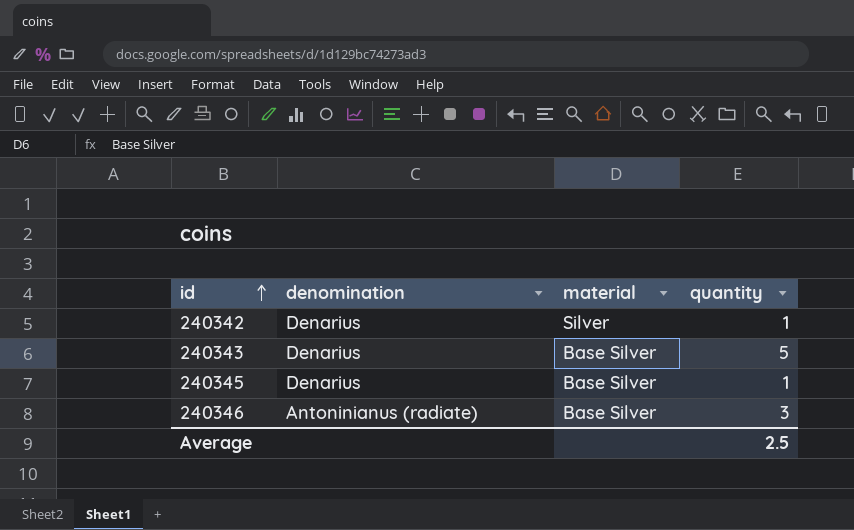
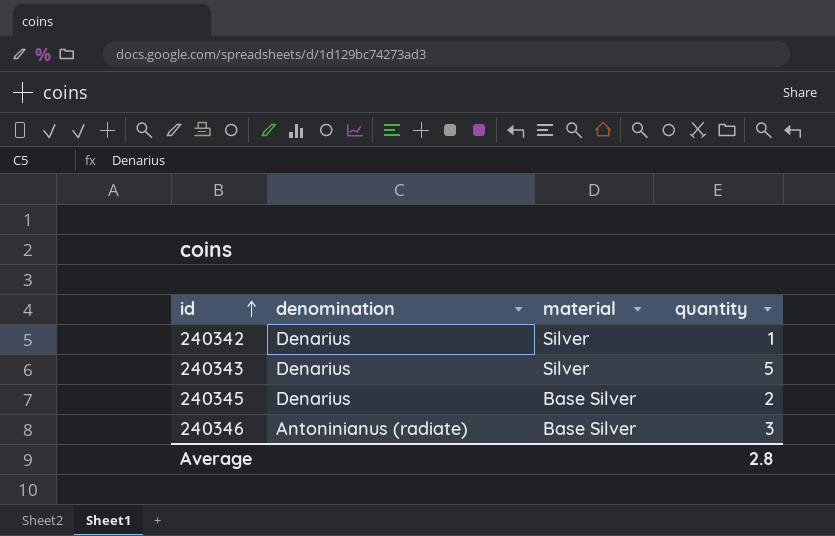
240343 | material: Base Silver -> Silver
240345 | quantity: 1 -> 2
Average | quantity: 2.5 -> 2.8

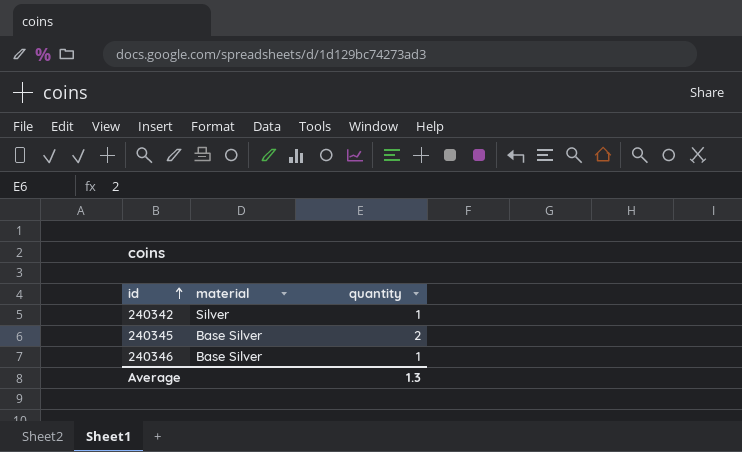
column denomination | position: 2 -> none
row 240343: Denarius | Silver | 5 -> none
240346 | quantity: 3 -> 1
Average | quantity: 2.8 -> 1.3

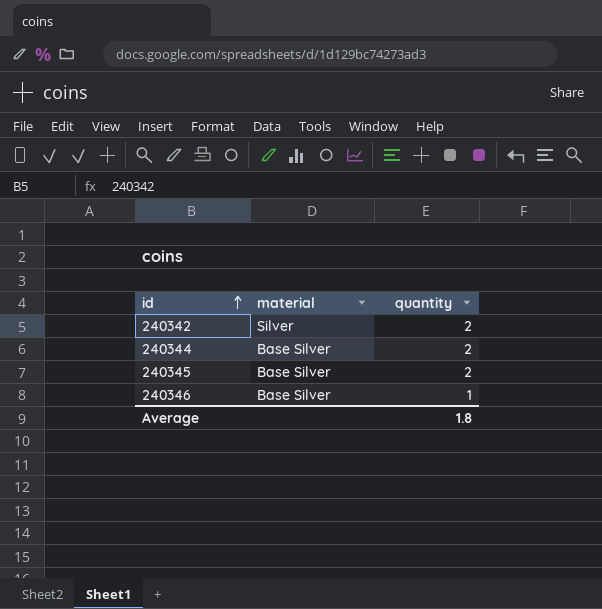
240342 | quantity: 1 -> 2
row 240344: none -> Base Silver | 2
Average | quantity: 1.3 -> 1.8

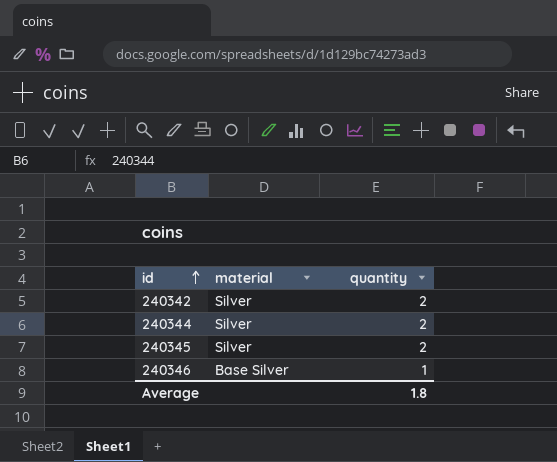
240344 | material: Base Silver -> Silver
240345 | material: Base Silver -> Silver

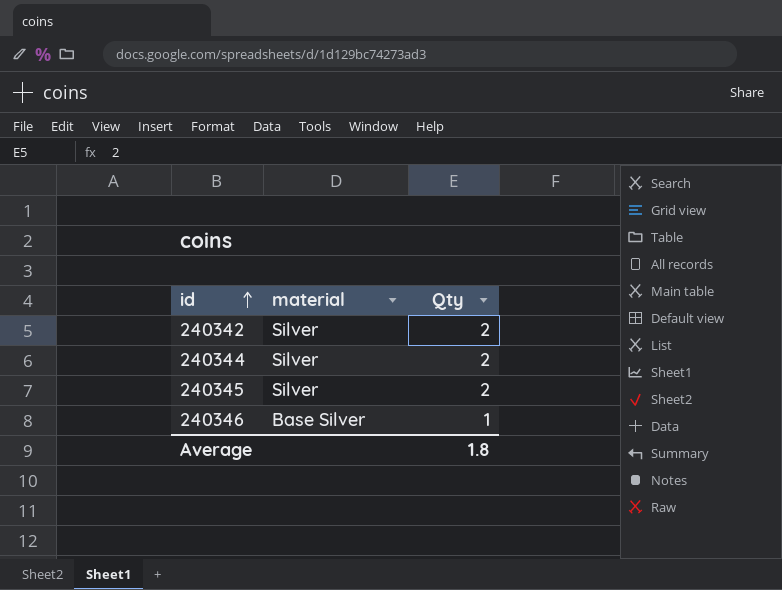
column name: quantity -> Qty

